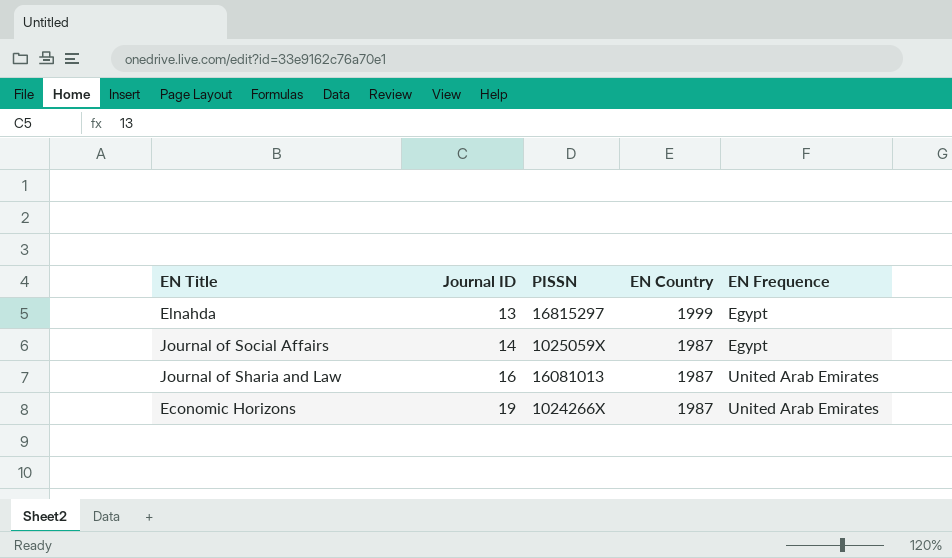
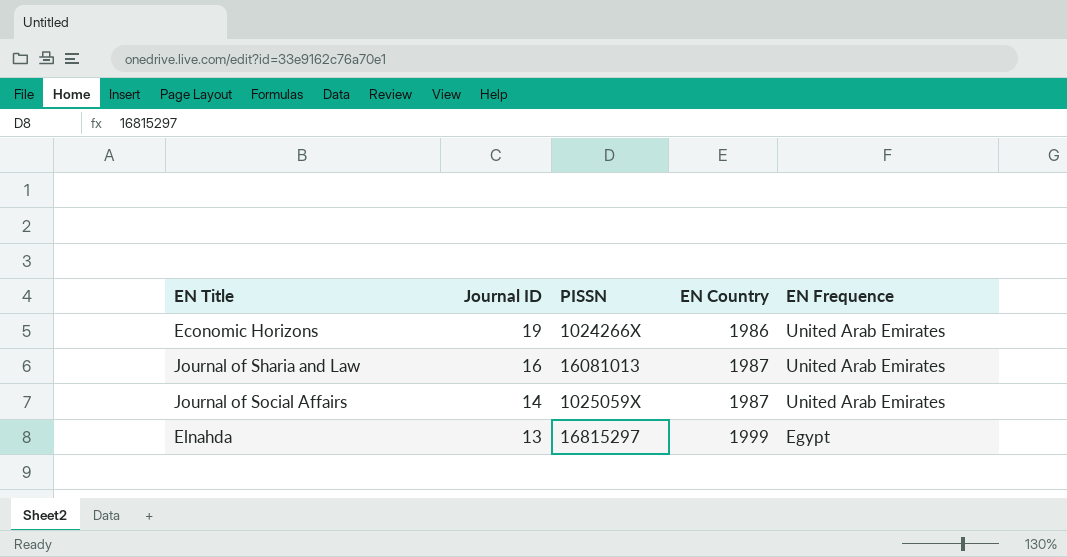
row order: Journal ID ascending -> Journal ID descending
Economic Horizons | EN Country: 1987 -> 1986
Journal of Social Affairs | EN Frequence: Egypt -> United Arab Emirates

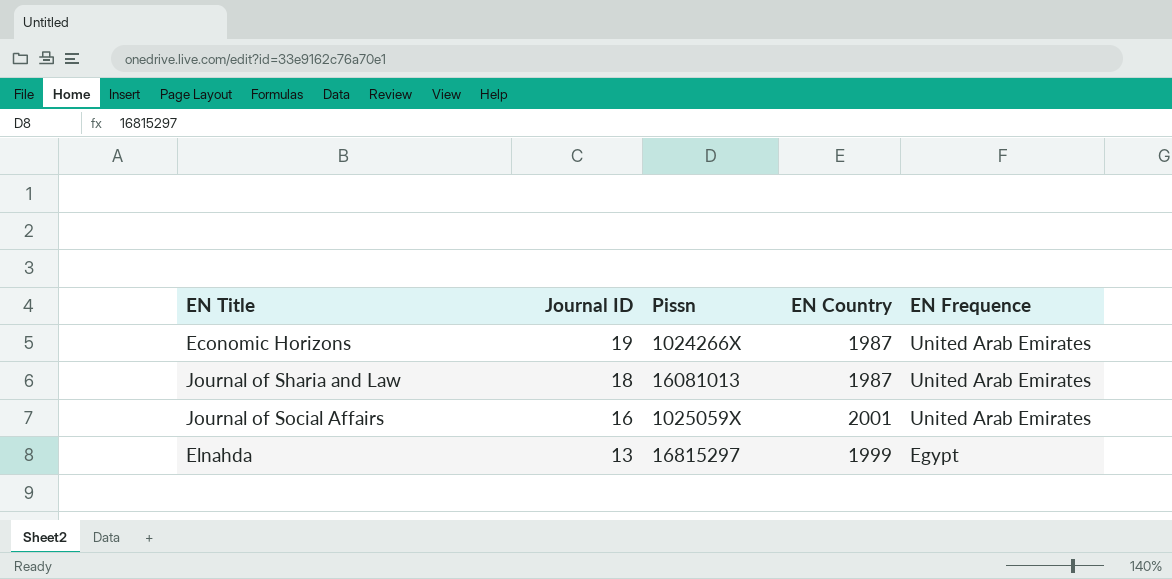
column name: PISSN -> Pissn
Economic Horizons | EN Country: 1986 -> 1987
Journal of Sharia and Law | Journal ID: 16 -> 18
Journal of Social Affairs | Journal ID: 14 -> 16
Journal of Social Affairs | EN Country: 1987 -> 2001

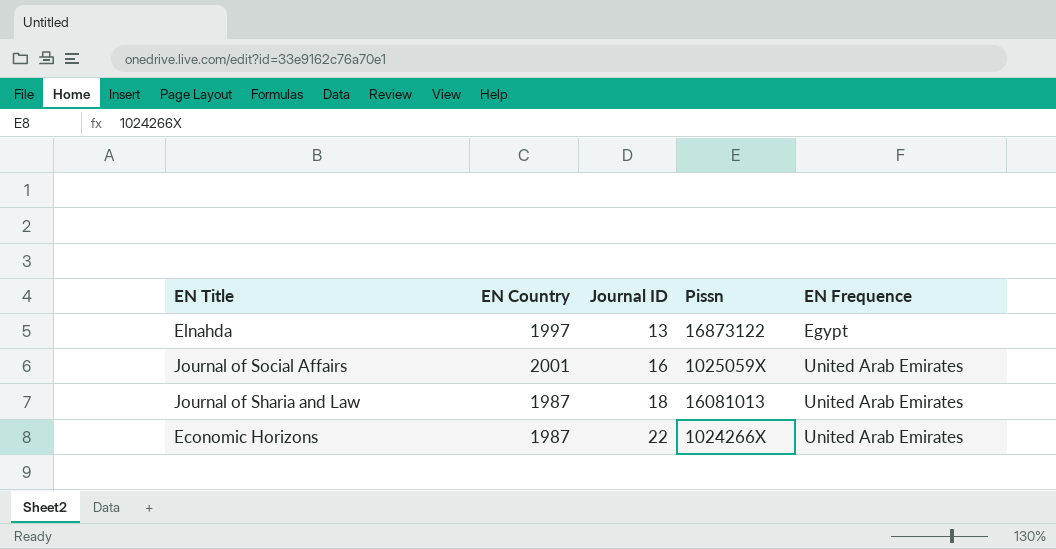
row order: Journal ID descending -> Journal ID ascending
column EN Country | position: 4 -> 2
Elnahda | EN Country: 1999 -> 1997
Elnahda | Pissn: 16815297 -> 16873122
Economic Horizons | Journal ID: 19 -> 22

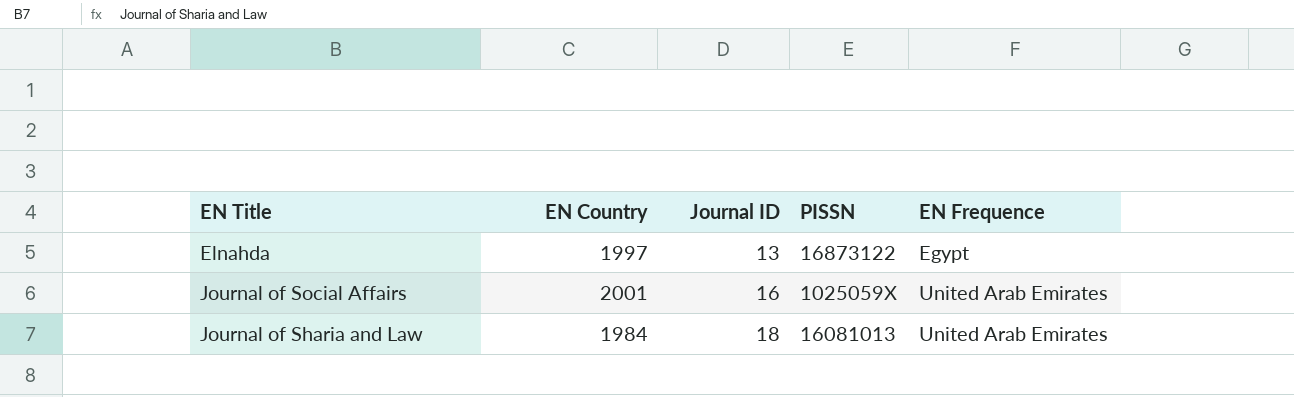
column name: Pissn -> PISSN
row Economic Horizons: 1987 | 22 | 1024266X | United Arab Emirates -> none
Journal of Sharia and Law | EN Country: 1987 -> 1984

